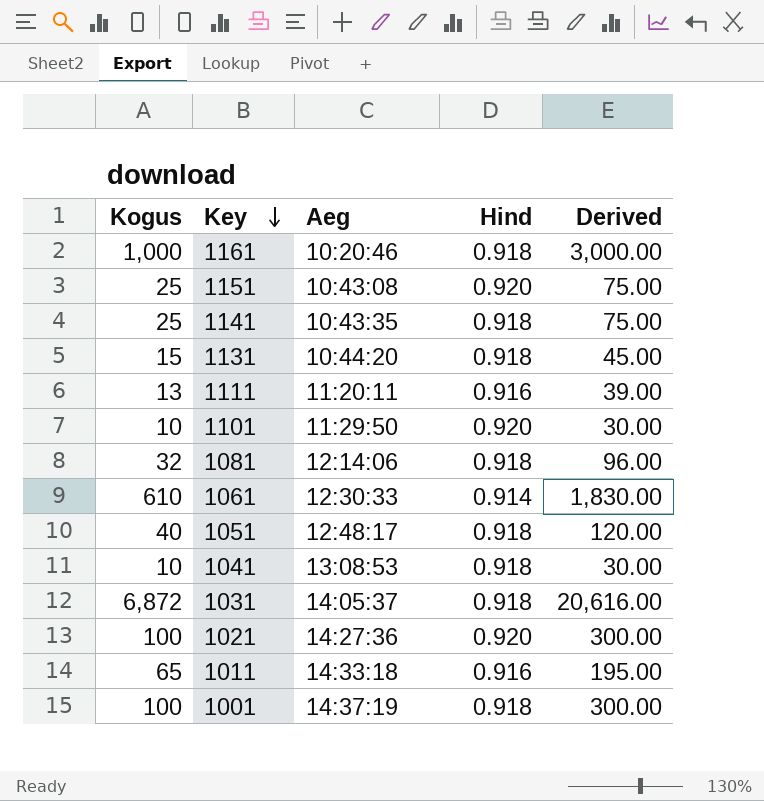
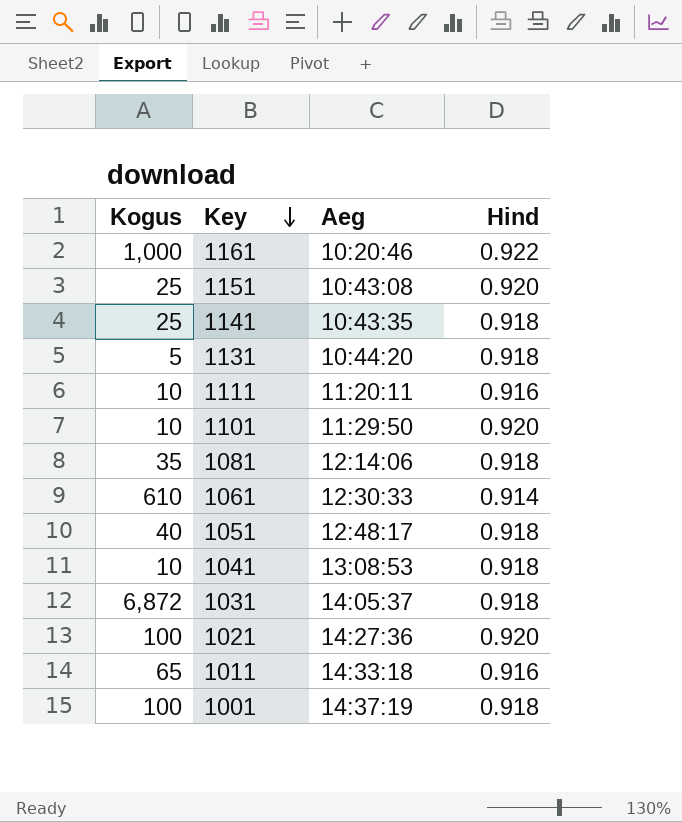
column Derived | formula: [Kogus] * 3 -> none
1161 | Hind: 0.918 -> 0.922
1131 | Kogus: 15 -> 5
1111 | Kogus: 13 -> 10
1081 | Kogus: 32 -> 35

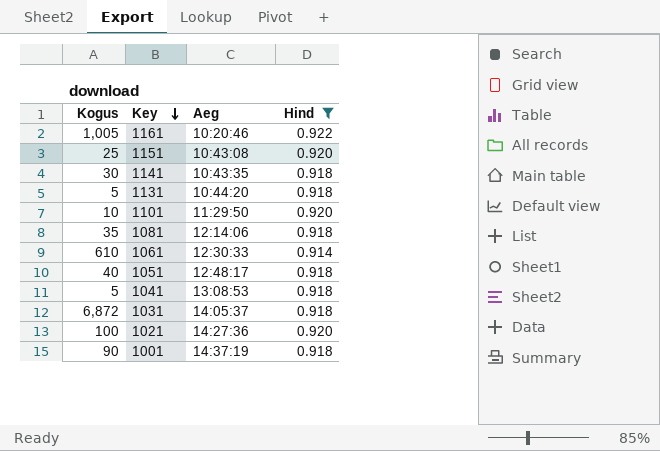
filter: none -> Hind != 0.916
1161 | Kogus: 1,000 -> 1,005
1141 | Kogus: 25 -> 30
1041 | Kogus: 10 -> 5
1001 | Kogus: 100 -> 90

